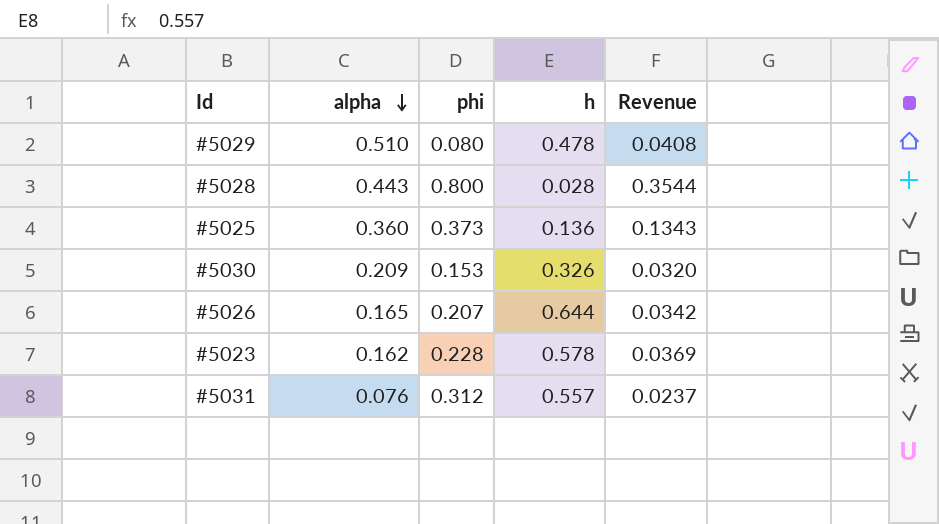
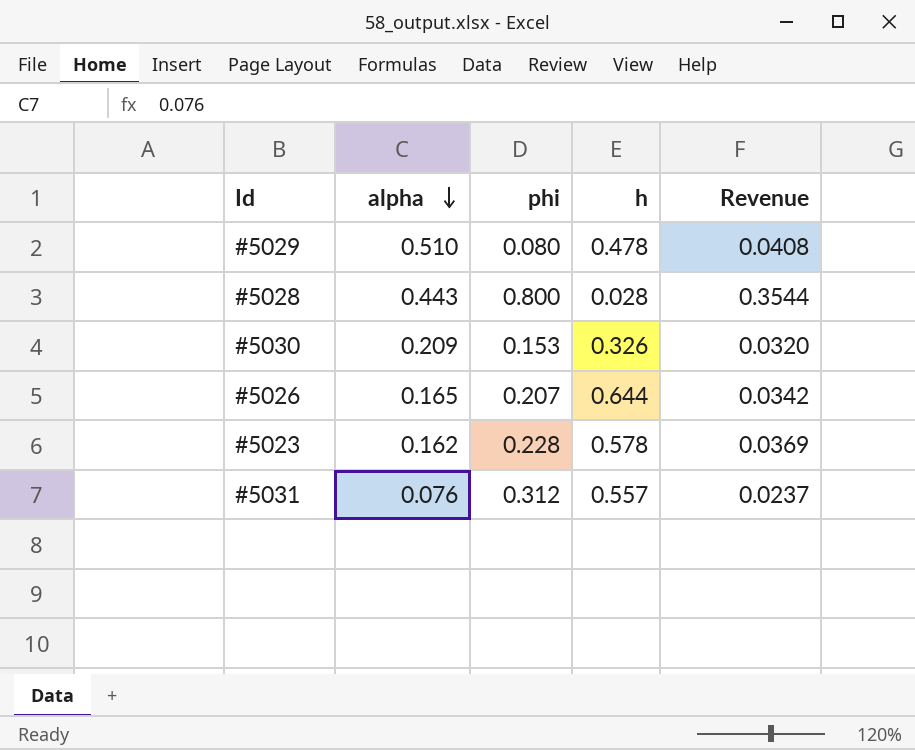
row #5025: 0.360 | 0.373 | 0.136 | 0.1343 -> none

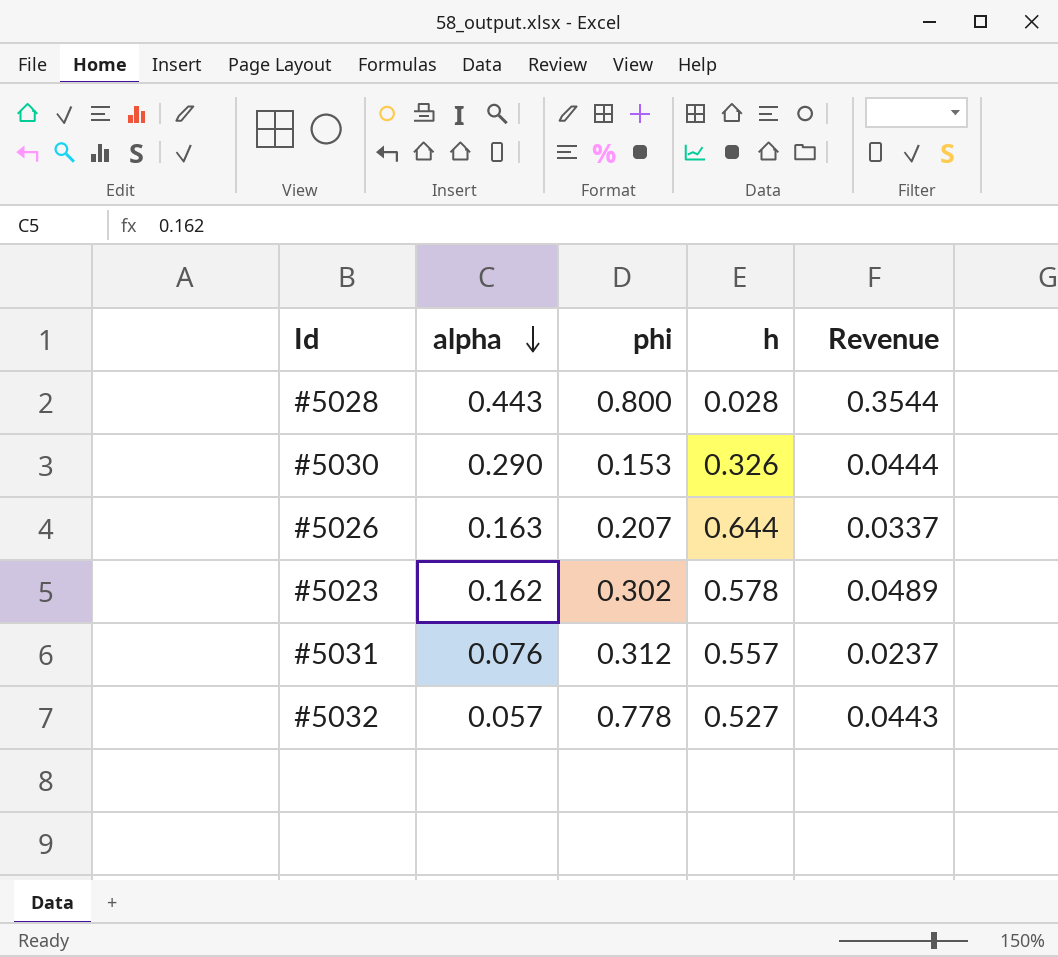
row #5029: 0.510 | 0.080 | 0.478 | 0.0408 -> none
#5030 | alpha: 0.209 -> 0.290
#5030 | Revenue: 0.0320 -> 0.0444
#5026 | alpha: 0.165 -> 0.163
#5026 | Revenue: 0.0342 -> 0.0337
#5023 | phi: 0.228 -> 0.302
#5023 | Revenue: 0.0369 -> 0.0489
row #5032: none -> 0.057 | 0.778 | 0.527 | 0.0443

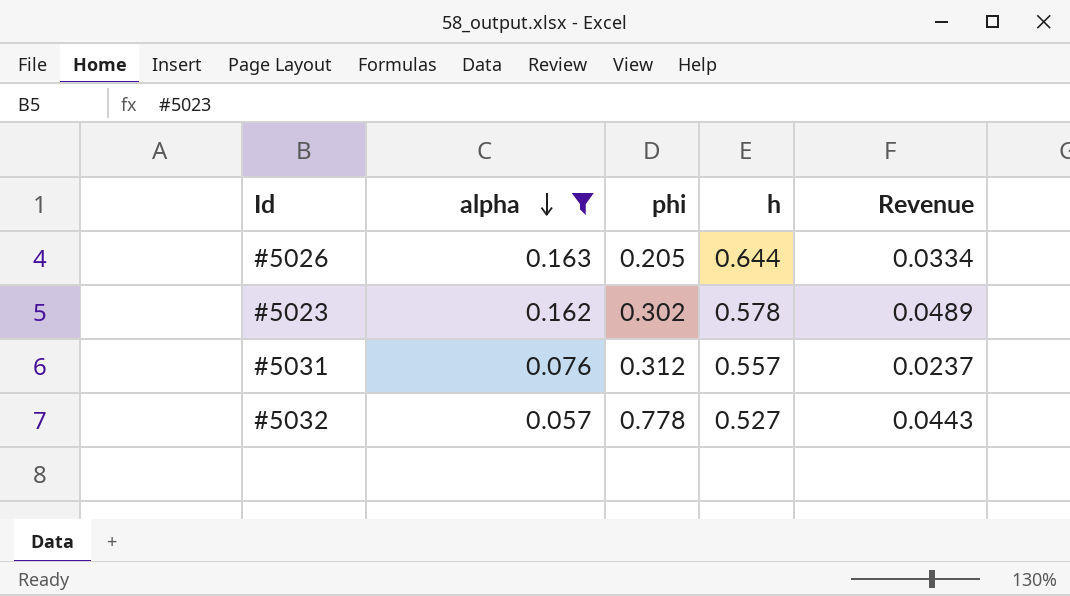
filter: none -> alpha <= 0.163
#5026 | phi: 0.207 -> 0.205
#5026 | Revenue: 0.0337 -> 0.0334

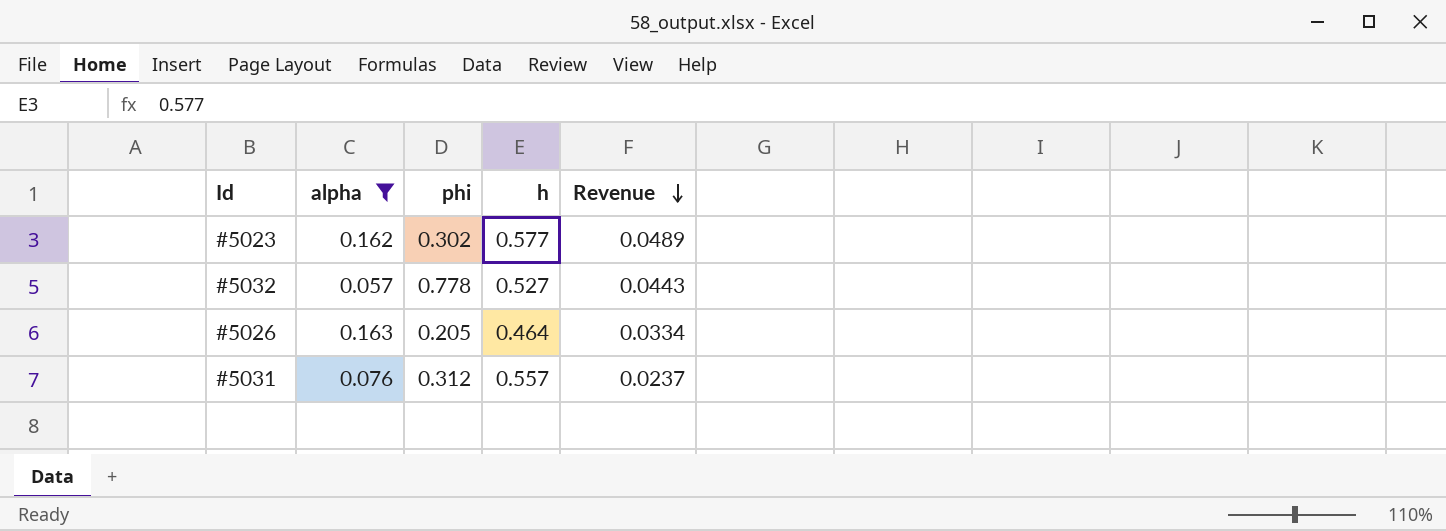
row order: alpha descending -> Revenue descending
#5023 | h: 0.578 -> 0.577
#5026 | h: 0.644 -> 0.464

